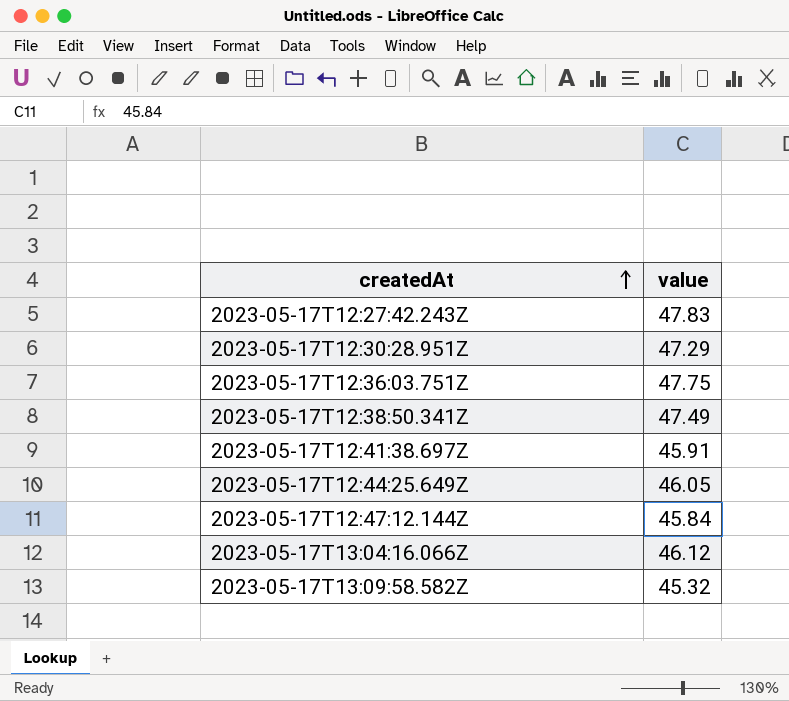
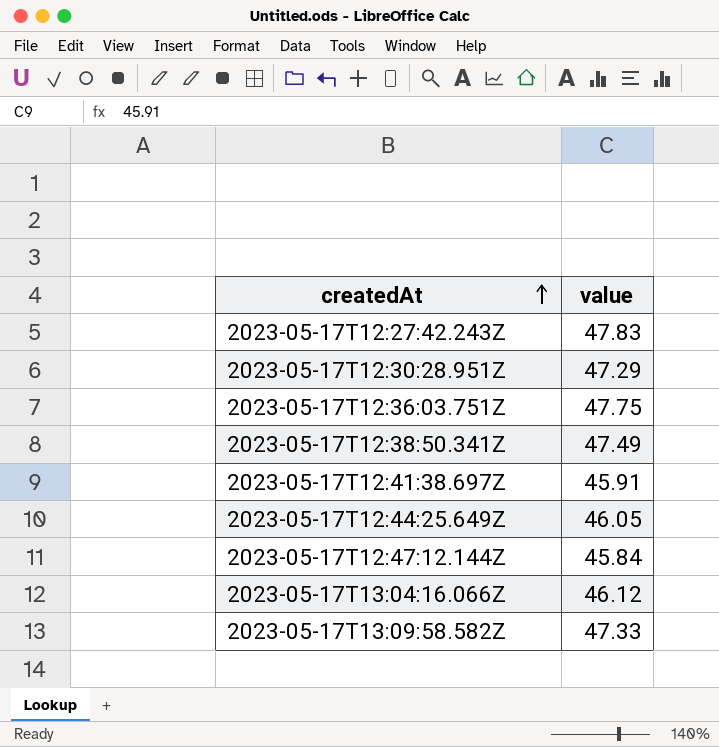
2023-05-17T13:09:58.582Z | value: 45.32 -> 47.33

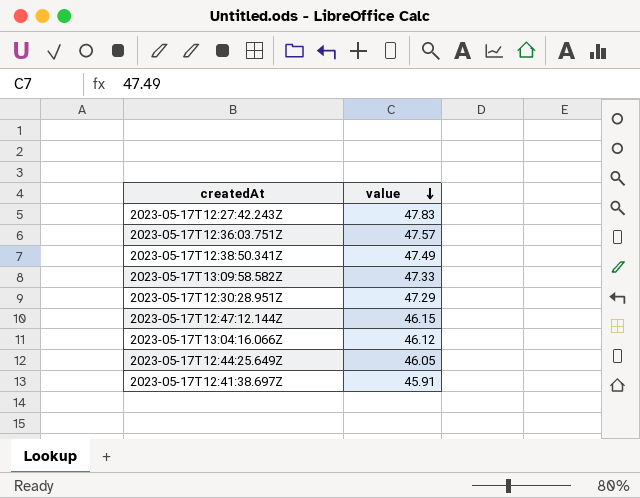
row order: createdAt ascending -> value descending
2023-05-17T12:36:03.751Z | value: 47.75 -> 47.57
2023-05-17T12:47:12.144Z | value: 45.84 -> 46.15

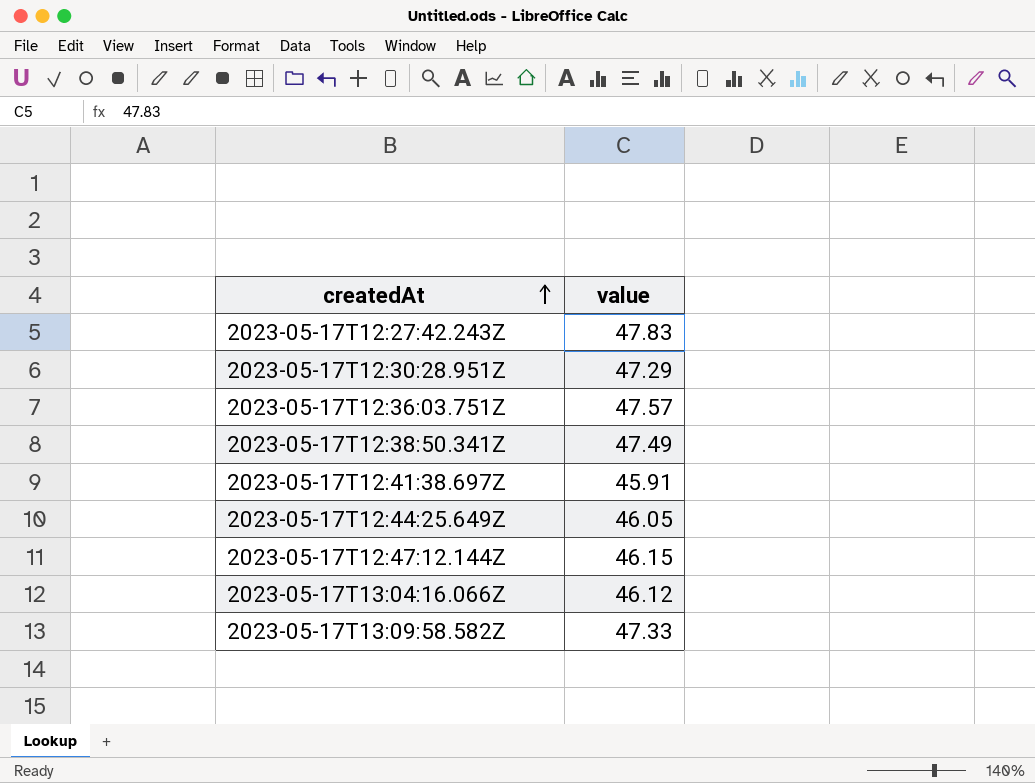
row order: value descending -> createdAt ascending

